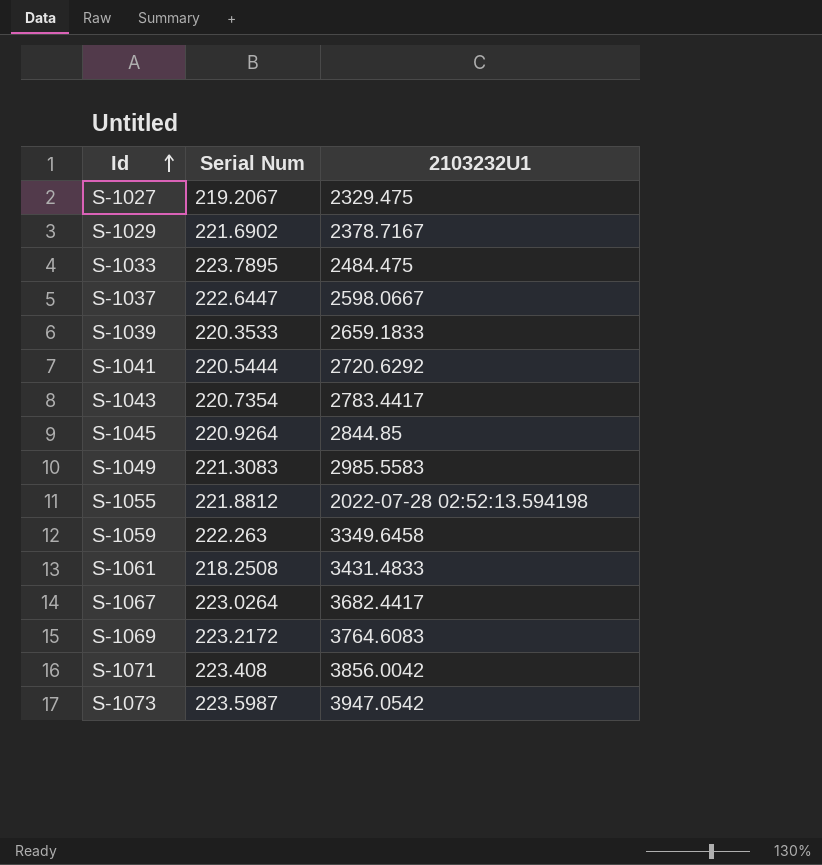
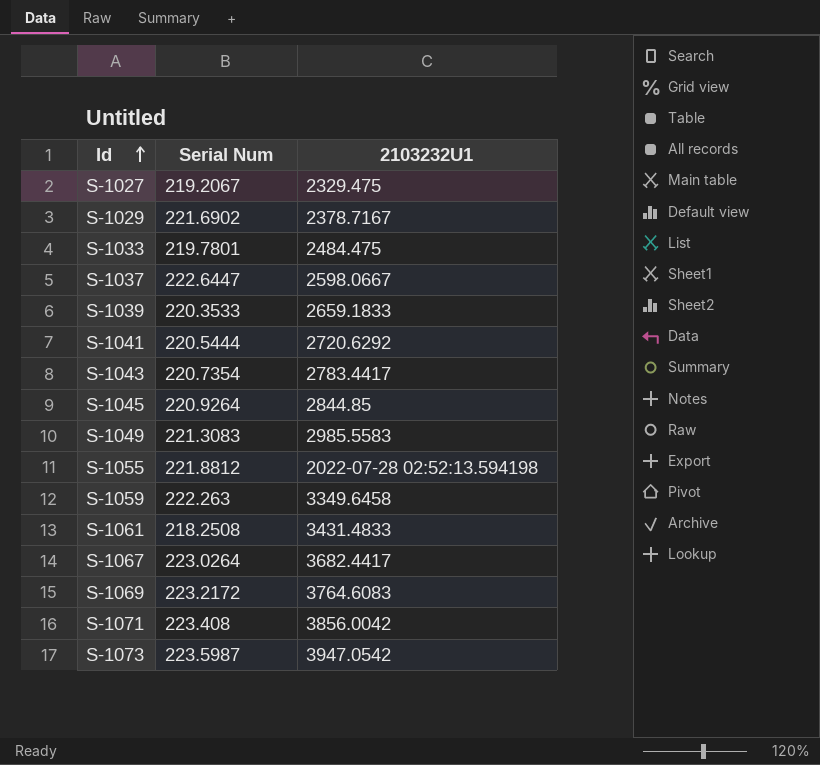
S-1033 | Serial Num: 223.7895 -> 219.7801

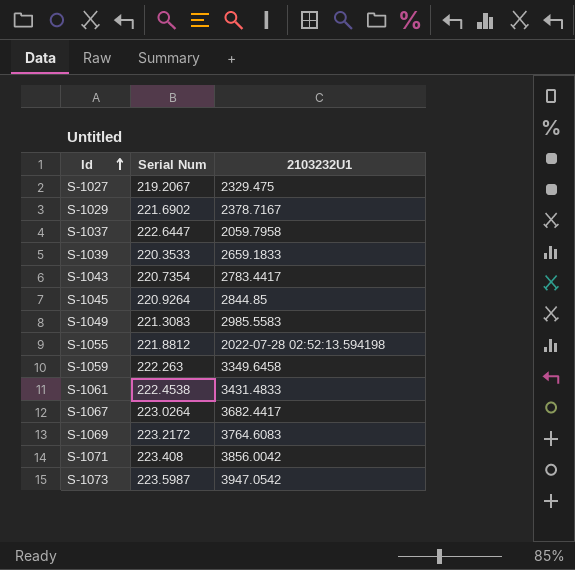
row S-1033: 219.7801 | 2484.475 -> none
row S-1041: 220.5444 | 2720.6292 -> none
S-1037 | 2103232U1: 2598.0667 -> 2059.7958
S-1061 | Serial Num: 218.2508 -> 222.4538

